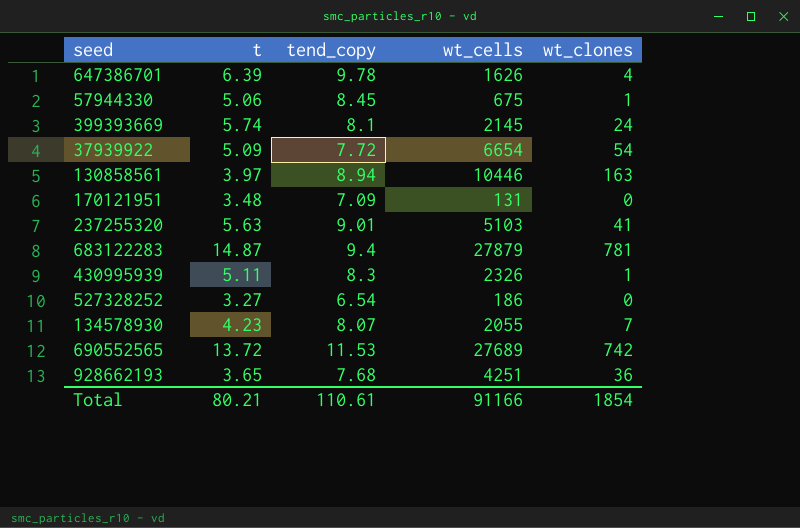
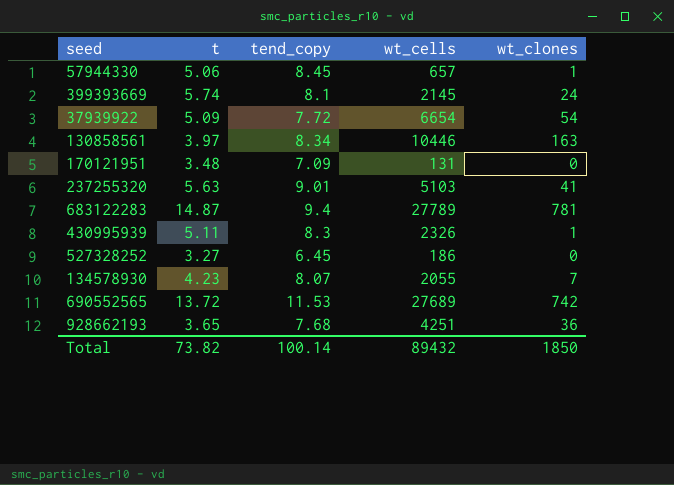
row 647386701: 6.39 | 9.78 | 1626 | 4 -> none
57944330 | wt_cells: 675 -> 657
130858561 | tend_copy: 8.94 -> 8.34
683122283 | wt_cells: 27879 -> 27789
527328252 | tend_copy: 6.54 -> 6.45
Total | t: 80.21 -> 73.82
Total | tend_copy: 110.61 -> 100.14
Total | wt_cells: 91166 -> 89432
Total | wt_clones: 1854 -> 1850

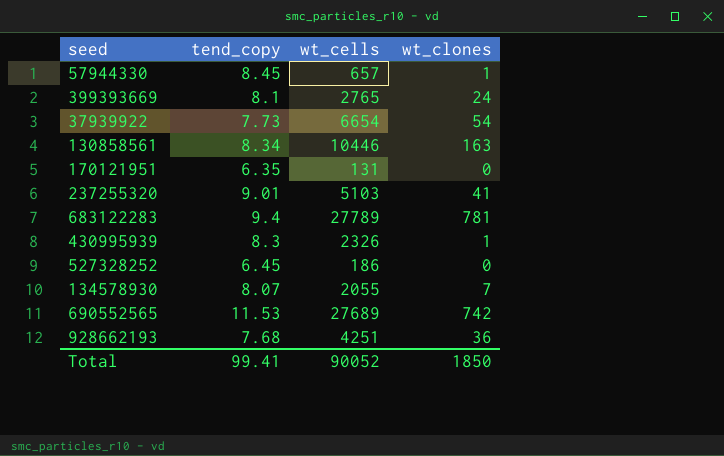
column t | position: 2 -> none
399393669 | wt_cells: 2145 -> 2765
37939922 | tend_copy: 7.72 -> 7.73
170121951 | tend_copy: 7.09 -> 6.35
Total | tend_copy: 100.14 -> 99.41
Total | wt_cells: 89432 -> 90052

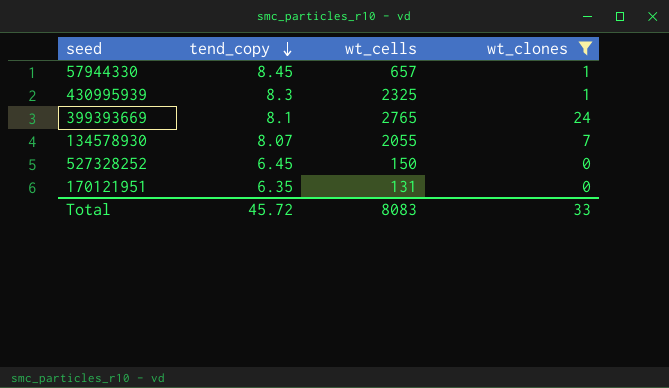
filter: none -> wt_clones <= 24
row order: none -> tend_copy descending
430995939 | wt_cells: 2326 -> 2325
527328252 | wt_cells: 186 -> 150
Total | tend_copy: 99.41 -> 45.72
Total | wt_cells: 90052 -> 8083
Total | wt_clones: 1850 -> 33

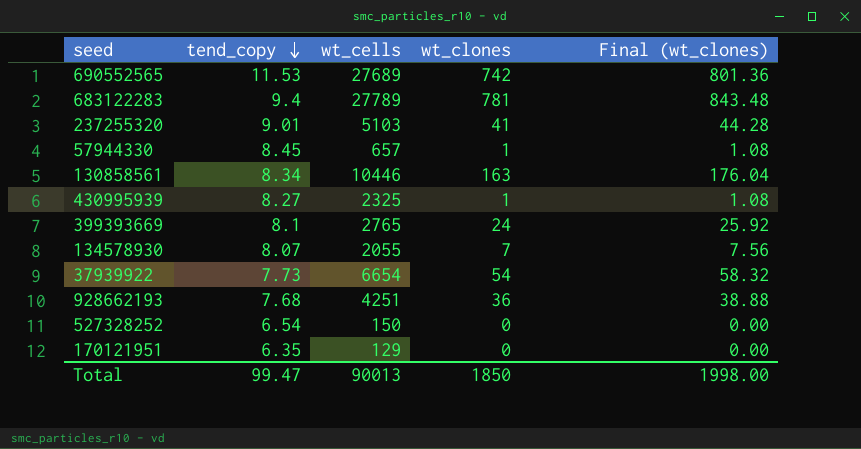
filter: wt_clones <= 24 -> none
column Final (wt_clones) | formula: none -> [wt_clones] * 1.08
430995939 | tend_copy: 8.3 -> 8.27
527328252 | tend_copy: 6.45 -> 6.54
170121951 | wt_cells: 131 -> 129
Total | tend_copy: 45.72 -> 99.47
Total | wt_cells: 8083 -> 90013
Total | wt_clones: 33 -> 1850

